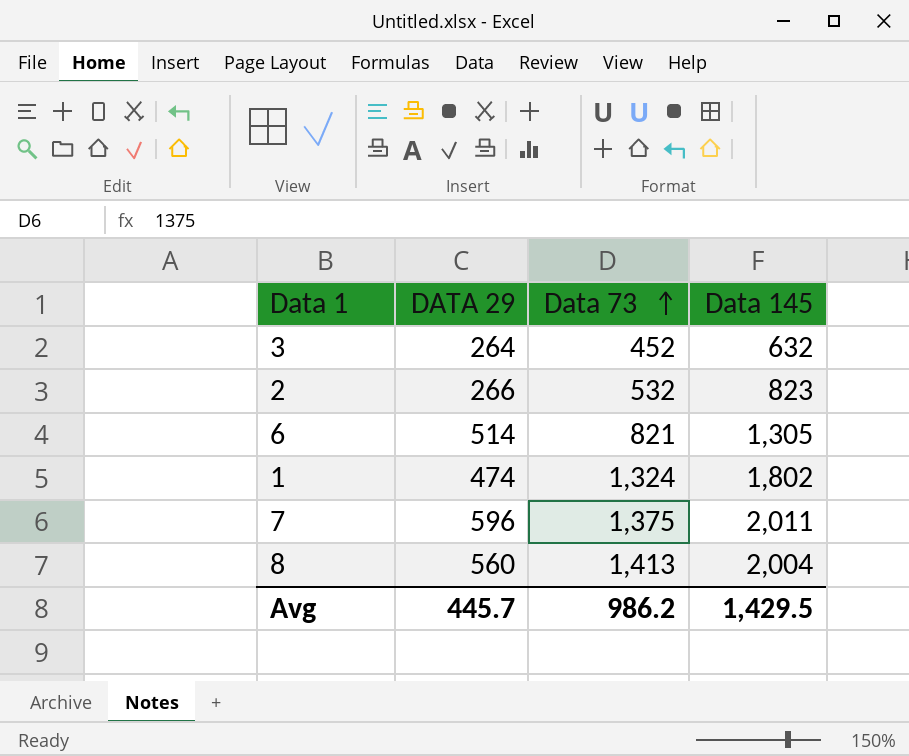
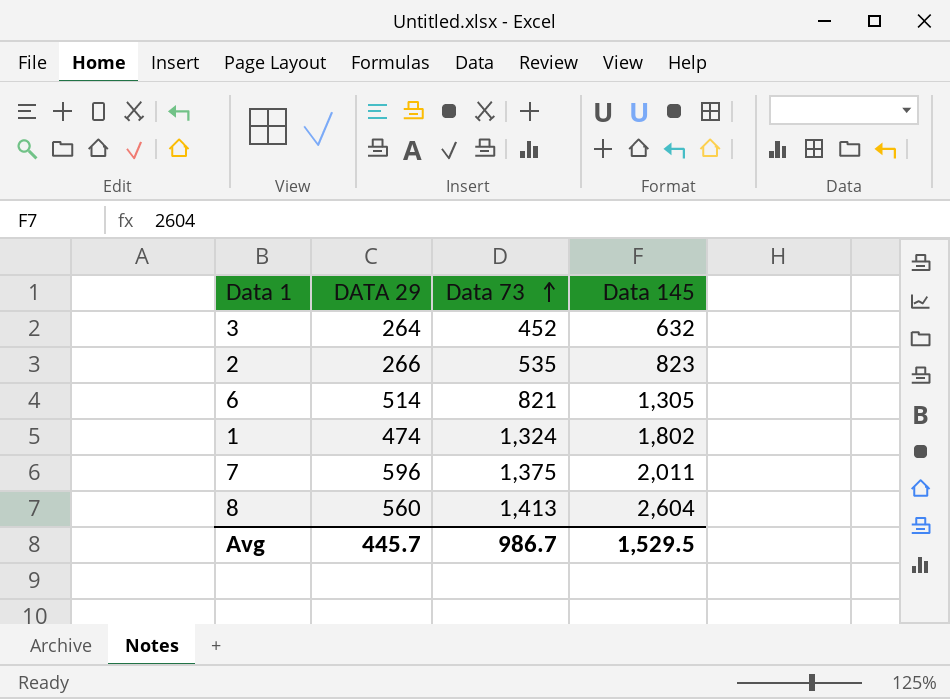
2 | Data 73: 532 -> 535
8 | Data 145: 2,004 -> 2,604
Avg | Data 73: 986.2 -> 986.7
Avg | Data 145: 1,429.5 -> 1,529.5

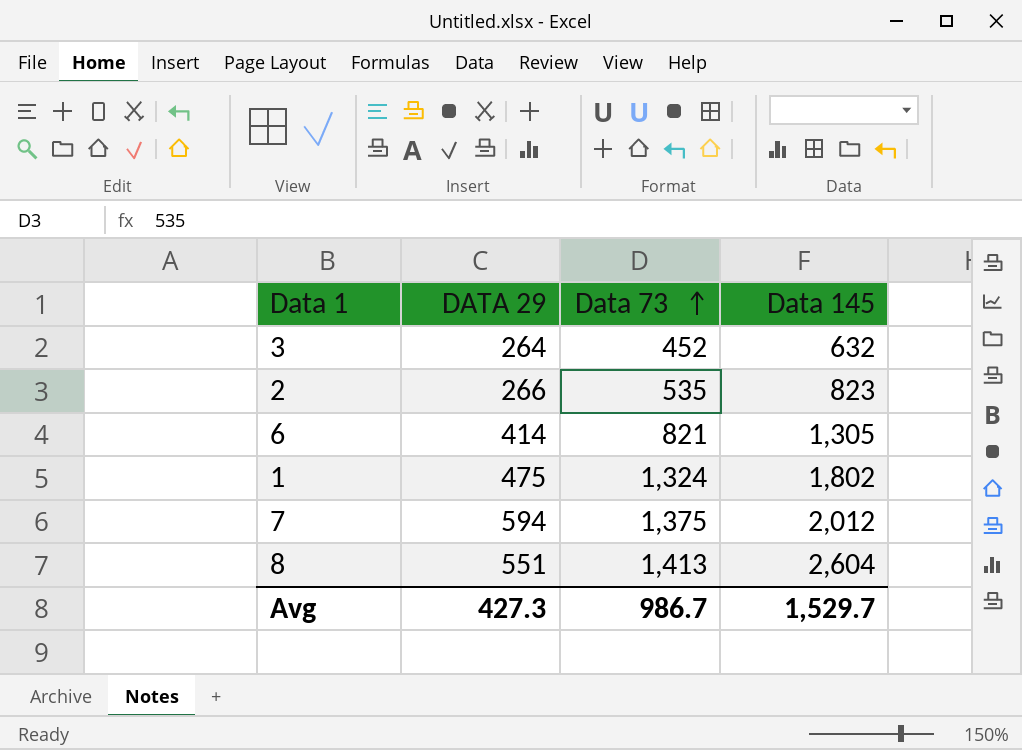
6 | DATA 29: 514 -> 414
1 | DATA 29: 474 -> 475
7 | DATA 29: 596 -> 594
7 | Data 145: 2,011 -> 2,012
8 | DATA 29: 560 -> 551
Avg | DATA 29: 445.7 -> 427.3
Avg | Data 145: 1,529.5 -> 1,529.7

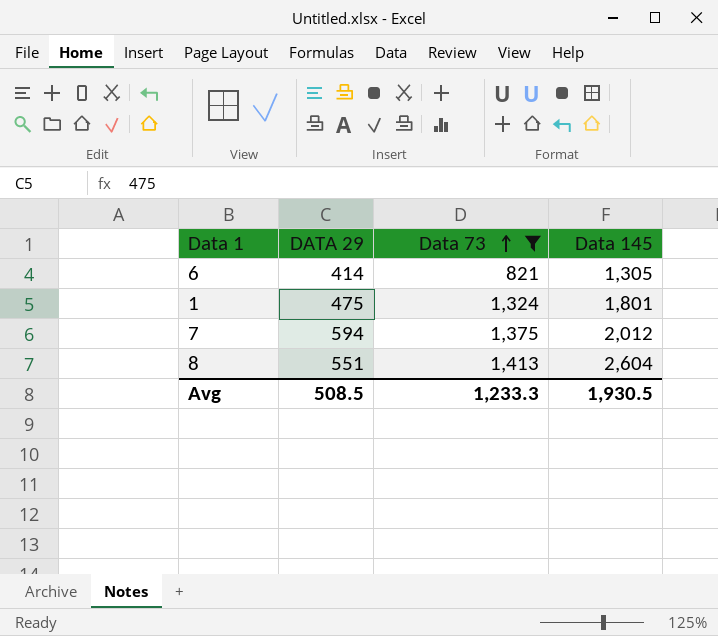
filter: none -> Data 73 >= 821
1 | Data 145: 1,802 -> 1,801
Avg | DATA 29: 427.3 -> 508.5
Avg | Data 73: 986.7 -> 1,233.3
Avg | Data 145: 1,529.7 -> 1,930.5

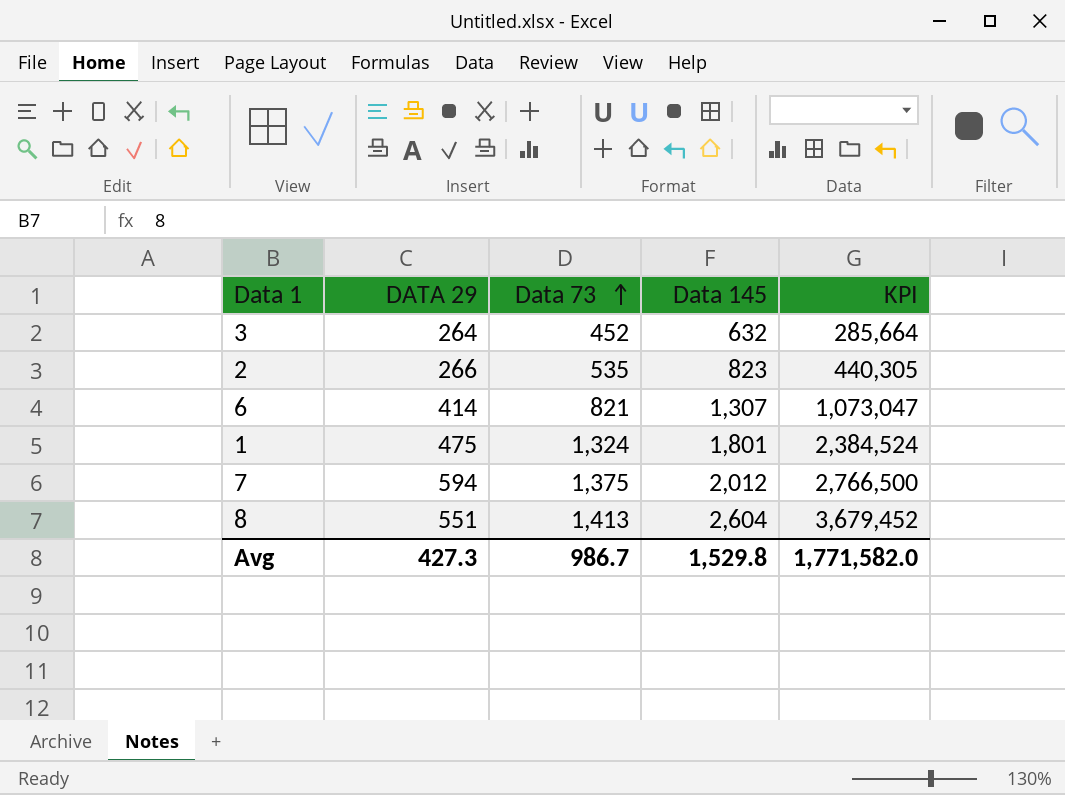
filter: Data 73 >= 821 -> none
column KPI | formula: none -> [Data 73] * [Data 145]
6 | Data 145: 1,305 -> 1,307
Avg | DATA 29: 508.5 -> 427.3
Avg | Data 73: 1,233.3 -> 986.7
Avg | Data 145: 1,930.5 -> 1,529.8

